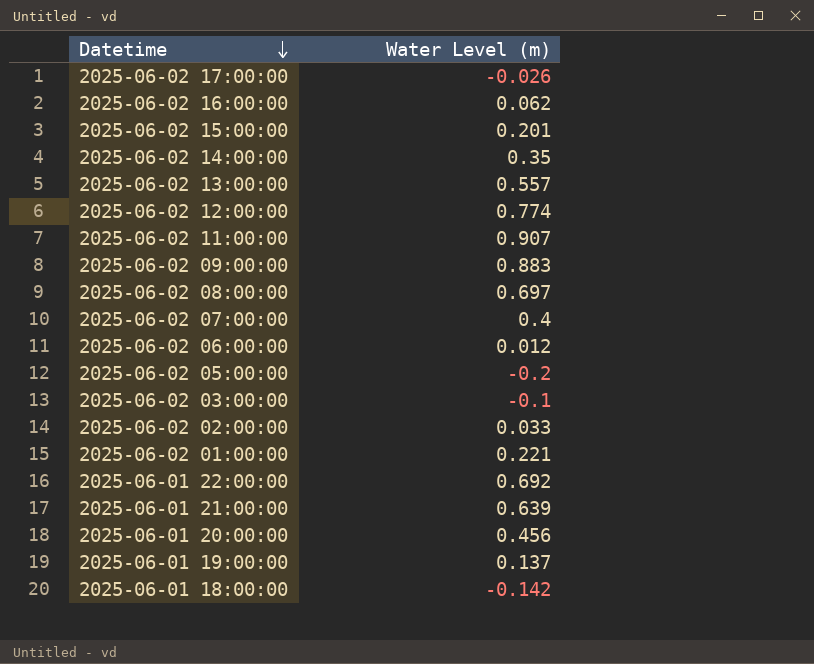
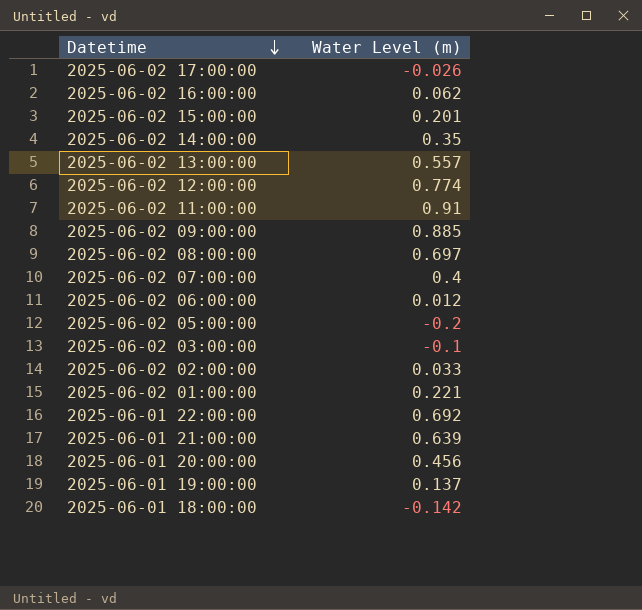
2025-06-02 11:00:00 | Water Level (m): 0.907 -> 0.91
2025-06-02 09:00:00 | Water Level (m): 0.883 -> 0.885

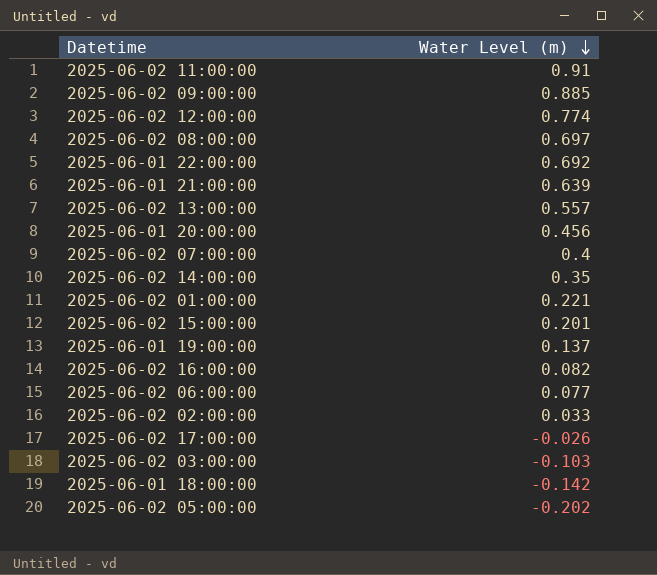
row order: Datetime descending -> Water Level (m) descending
2025-06-02 16:00:00 | Water Level (m): 0.062 -> 0.082
2025-06-02 06:00:00 | Water Level (m): 0.012 -> 0.077
2025-06-02 03:00:00 | Water Level (m): -0.1 -> -0.103
2025-06-02 05:00:00 | Water Level (m): -0.2 -> -0.202

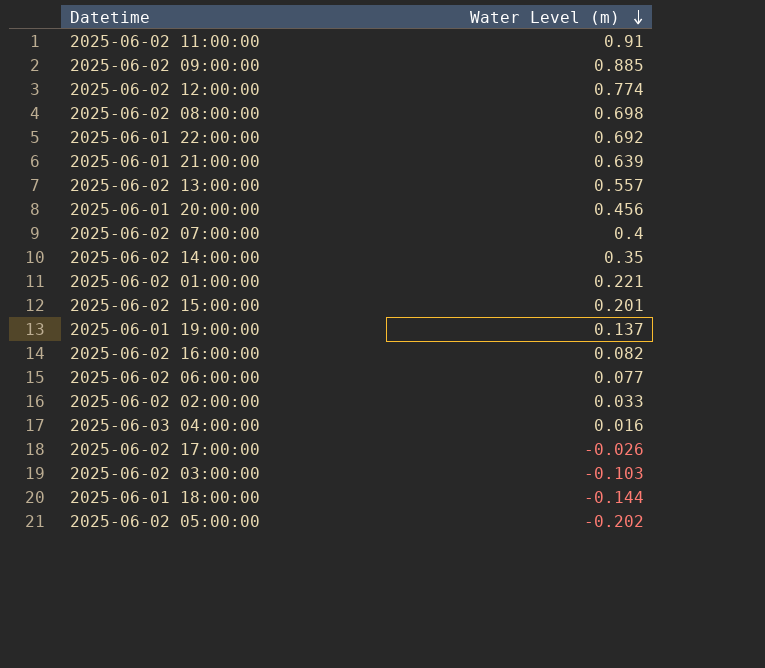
2025-06-02 08:00:00 | Water Level (m): 0.697 -> 0.698
row 2025-06-03 04:00:00: none -> 0.016
2025-06-01 18:00:00 | Water Level (m): -0.142 -> -0.144

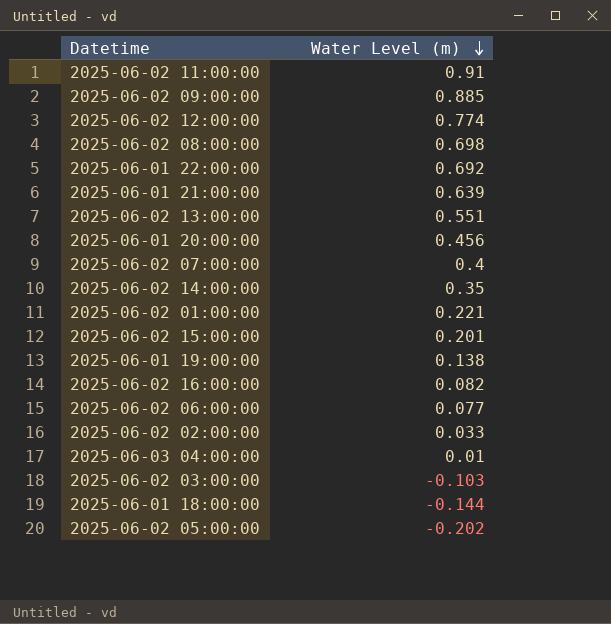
row 2025-06-02 17:00:00: -0.026 -> none
2025-06-02 13:00:00 | Water Level (m): 0.557 -> 0.551
2025-06-01 19:00:00 | Water Level (m): 0.137 -> 0.138
2025-06-03 04:00:00 | Water Level (m): 0.016 -> 0.01

